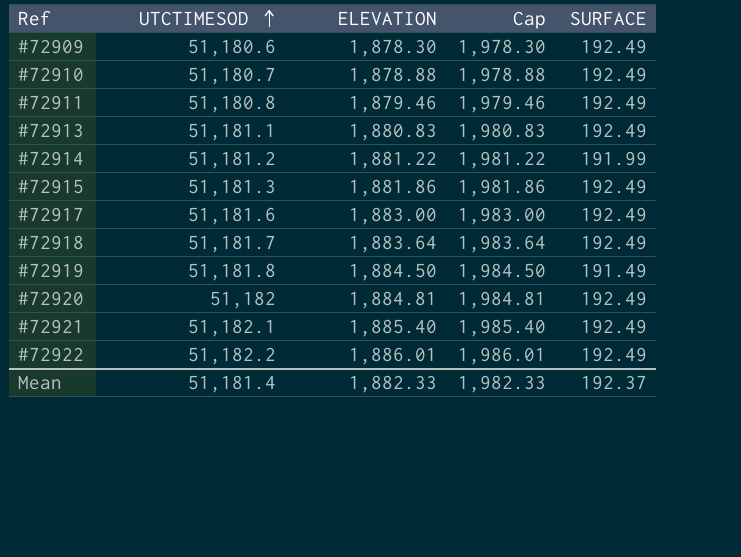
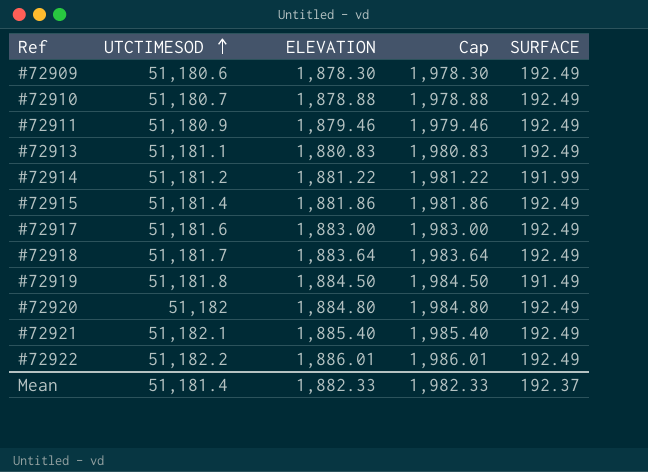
#72911 | UTCTIMESOD: 51,180.8 -> 51,180.9
#72915 | UTCTIMESOD: 51,181.3 -> 51,181.4
#72920 | ELEVATION: 1,884.81 -> 1,884.80
#72920 | Cap: 1,984.81 -> 1,984.80

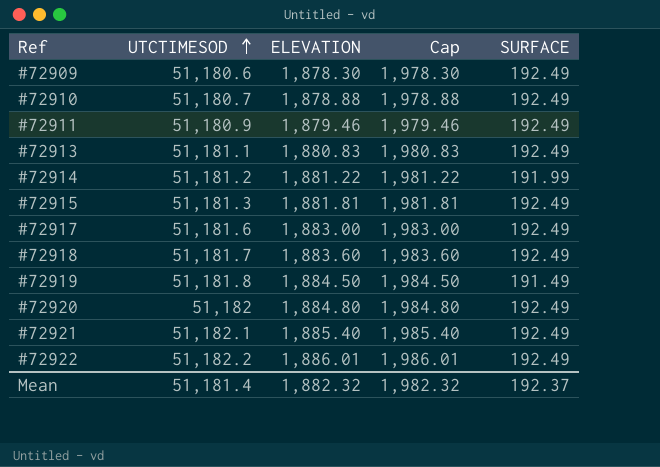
#72915 | UTCTIMESOD: 51,181.4 -> 51,181.3
#72915 | ELEVATION: 1,881.86 -> 1,881.81
#72915 | Cap: 1,981.86 -> 1,981.81
#72918 | ELEVATION: 1,883.64 -> 1,883.60
#72918 | Cap: 1,983.64 -> 1,983.60
Mean | ELEVATION: 1,882.33 -> 1,882.32
Mean | Cap: 1,982.33 -> 1,982.32

